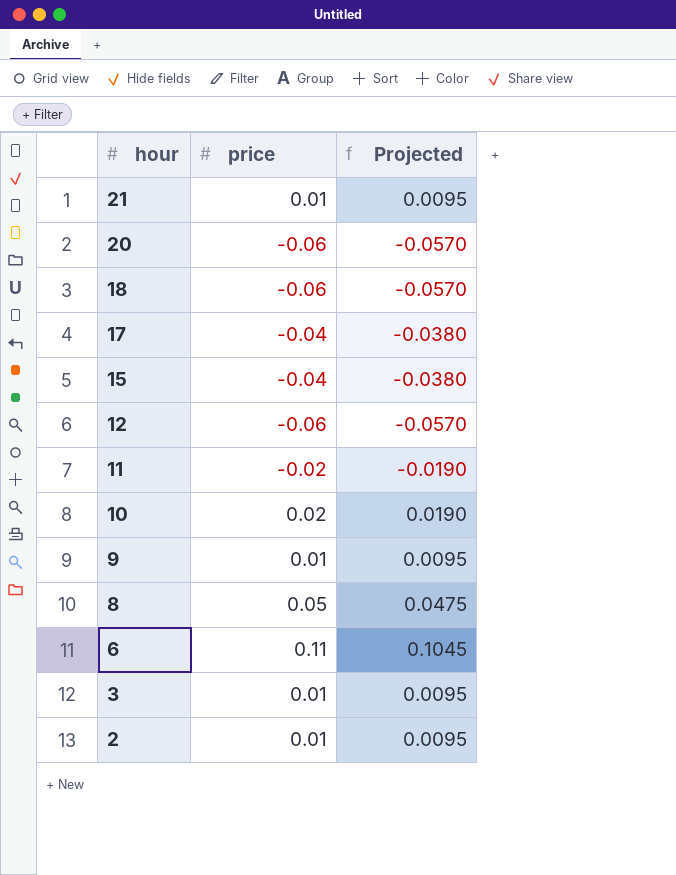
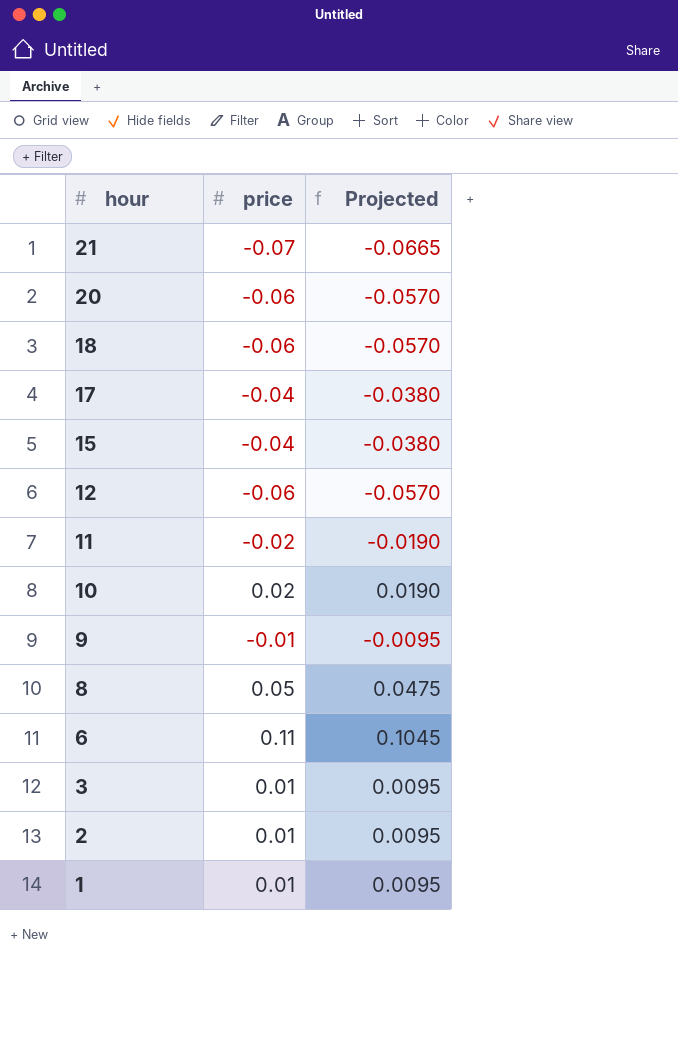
21 | price: 0.01 -> -0.07
21 | Projected: 0.0095 -> -0.0665
9 | price: 0.01 -> -0.01
9 | Projected: 0.0095 -> -0.0095
row 1: none -> 0.01 | 0.0095

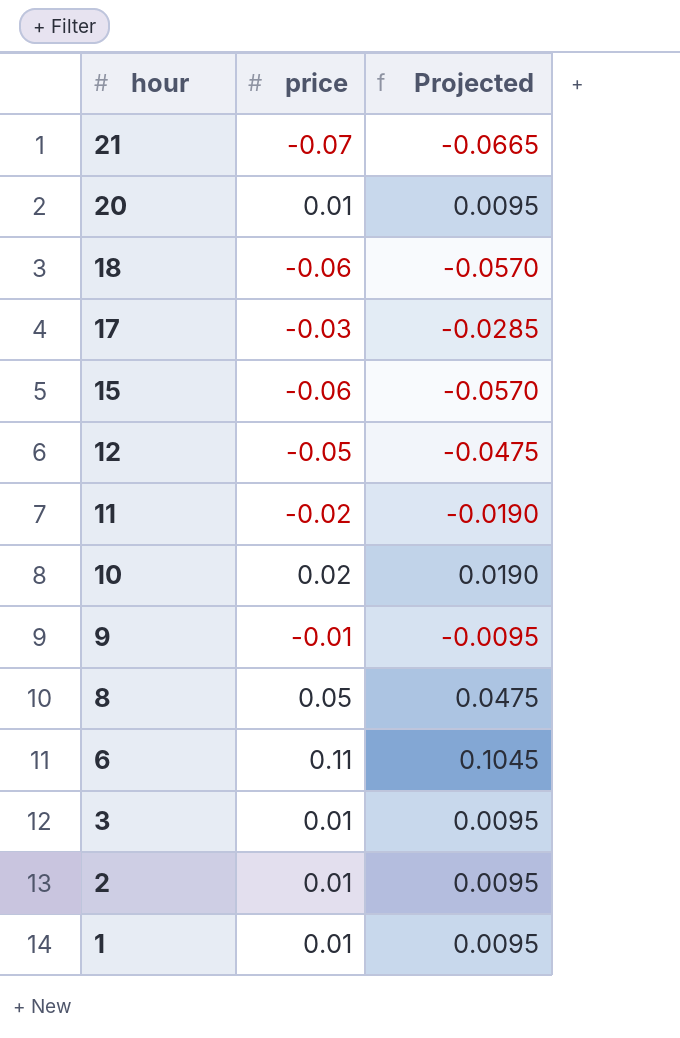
20 | price: -0.06 -> 0.01
20 | Projected: -0.0570 -> 0.0095
17 | price: -0.04 -> -0.03
17 | Projected: -0.0380 -> -0.0285
15 | price: -0.04 -> -0.06
15 | Projected: -0.0380 -> -0.0570
12 | price: -0.06 -> -0.05
12 | Projected: -0.0570 -> -0.0475

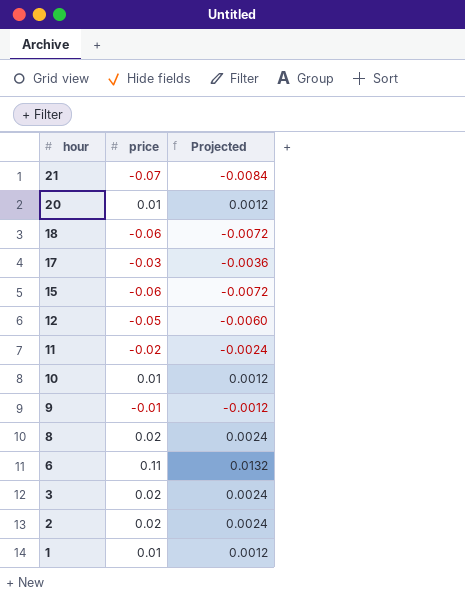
column Projected | formula: [price] * 0.95 -> [price] * 0.12
10 | price: 0.02 -> 0.01
8 | price: 0.05 -> 0.02
3 | price: 0.01 -> 0.02
2 | price: 0.01 -> 0.02

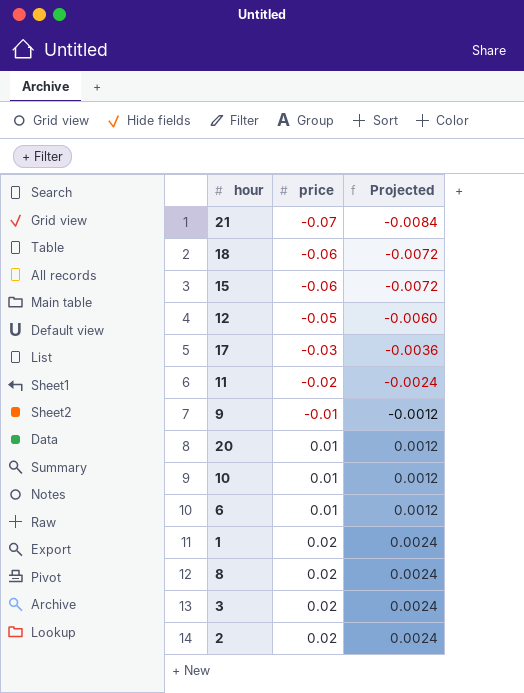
row order: hour descending -> price ascending
6 | price: 0.11 -> 0.01
6 | Projected: 0.0132 -> 0.0012
1 | price: 0.01 -> 0.02
1 | Projected: 0.0012 -> 0.0024

